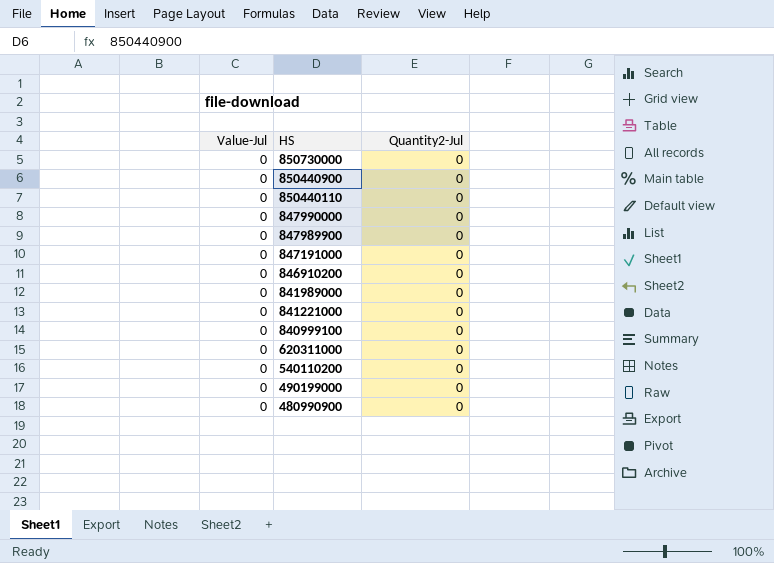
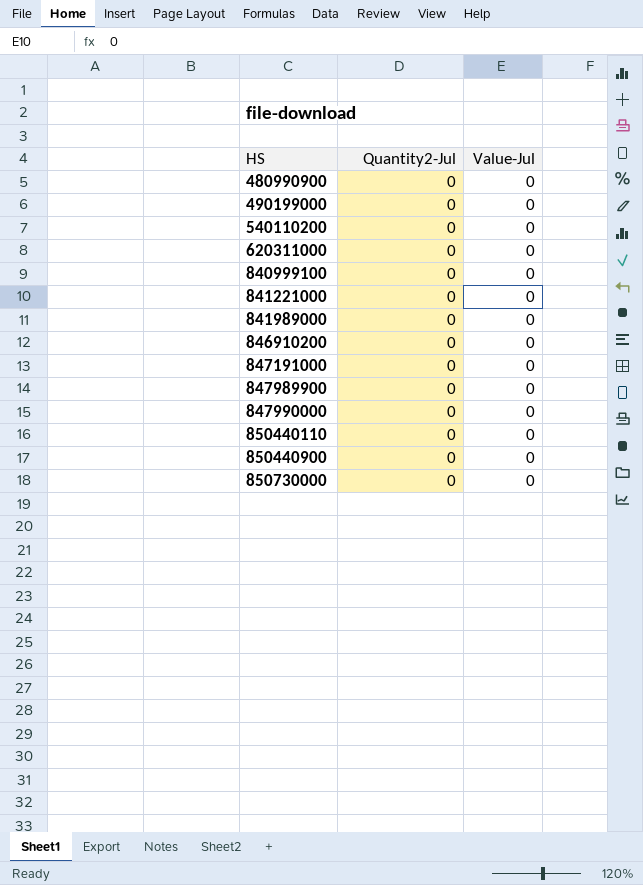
row order: HS descending -> HS ascending
column Value-Jul | position: 1 -> 3

